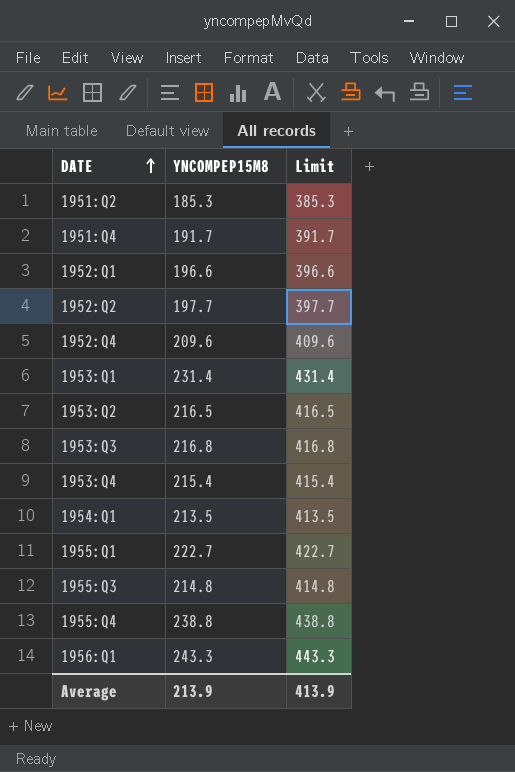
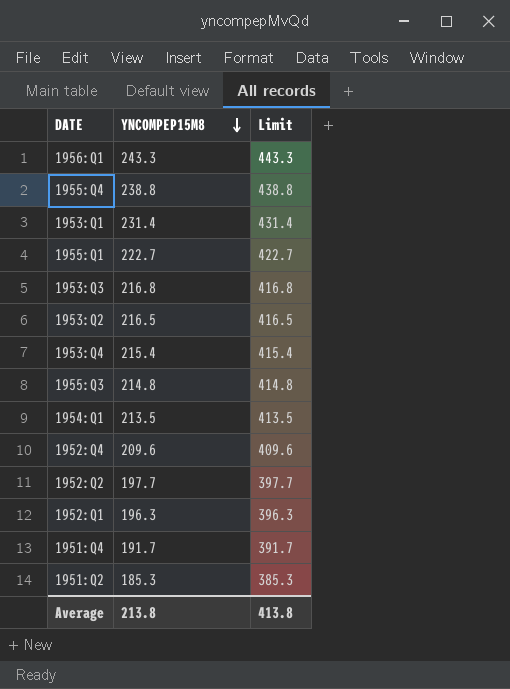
row order: DATE ascending -> YNCOMPEP15M8 descending
1952:Q1 | YNCOMPEP15M8: 196.6 -> 196.3
1952:Q1 | Limit: 396.6 -> 396.3
Average | YNCOMPEP15M8: 213.9 -> 213.8
Average | Limit: 413.9 -> 413.8

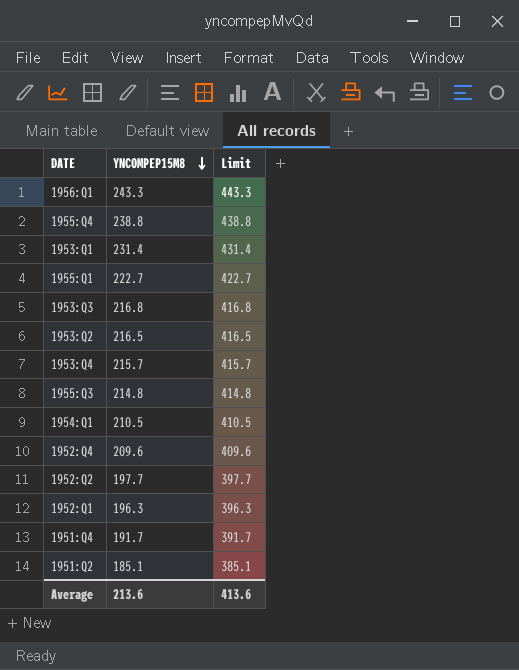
1953:Q4 | YNCOMPEP15M8: 215.4 -> 215.7
1953:Q4 | Limit: 415.4 -> 415.7
1954:Q1 | YNCOMPEP15M8: 213.5 -> 210.5
1954:Q1 | Limit: 413.5 -> 410.5
1951:Q2 | YNCOMPEP15M8: 185.3 -> 185.1
1951:Q2 | Limit: 385.3 -> 385.1
Average | YNCOMPEP15M8: 213.8 -> 213.6
Average | Limit: 413.8 -> 413.6

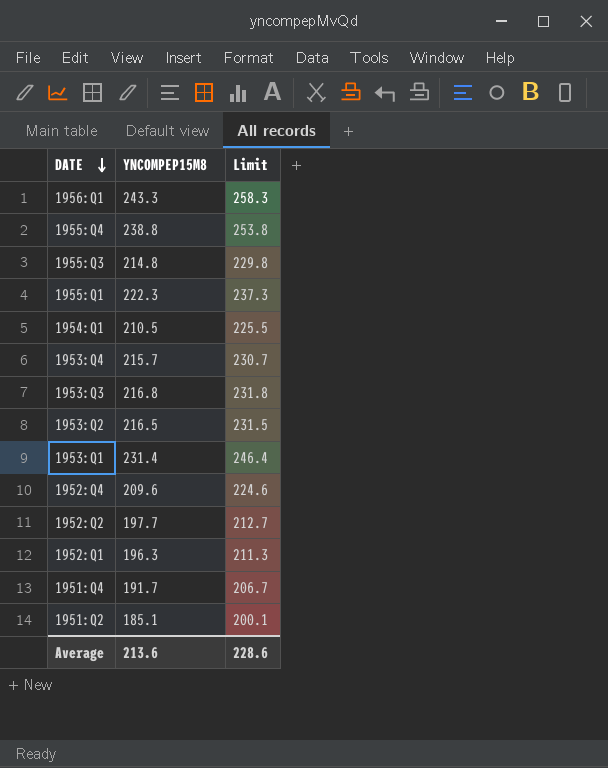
row order: YNCOMPEP15M8 descending -> DATE descending
column Limit | formula: [YNCOMPEP15M8] + 200 -> [YNCOMPEP15M8] + 15
1955:Q1 | YNCOMPEP15M8: 222.7 -> 222.3
Average | Limit: 413.6 -> 228.6

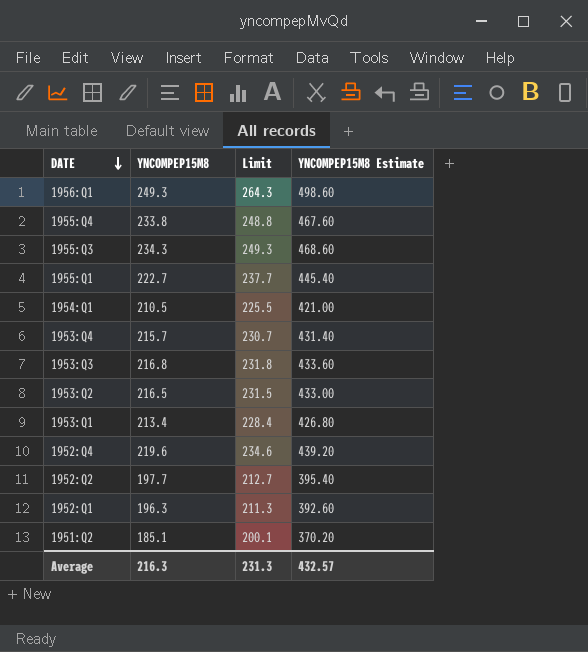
column YNCOMPEP15M8 Estimate | formula: none -> [YNCOMPEP15M8] * 2
row 1951:Q4: 191.7 | 206.7 -> none
1956:Q1 | YNCOMPEP15M8: 243.3 -> 249.3
1956:Q1 | Limit: 258.3 -> 264.3
1955:Q4 | YNCOMPEP15M8: 238.8 -> 233.8
1955:Q4 | Limit: 253.8 -> 248.8
1955:Q3 | YNCOMPEP15M8: 214.8 -> 234.3
1955:Q3 | Limit: 229.8 -> 249.3
1955:Q1 | YNCOMPEP15M8: 222.3 -> 222.7
1955:Q1 | Limit: 237.3 -> 237.7
1953:Q1 | YNCOMPEP15M8: 231.4 -> 213.4
1953:Q1 | Limit: 246.4 -> 228.4
1952:Q4 | YNCOMPEP15M8: 209.6 -> 219.6
1952:Q4 | Limit: 224.6 -> 234.6
Average | YNCOMPEP15M8: 213.6 -> 216.3
Average | Limit: 228.6 -> 231.3

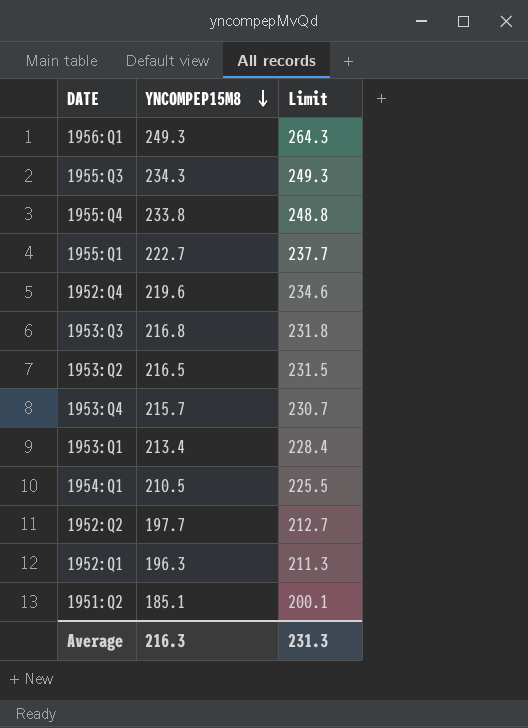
row order: DATE descending -> YNCOMPEP15M8 descending
column YNCOMPEP15M8 Estimate | formula: [YNCOMPEP15M8] * 2 -> none

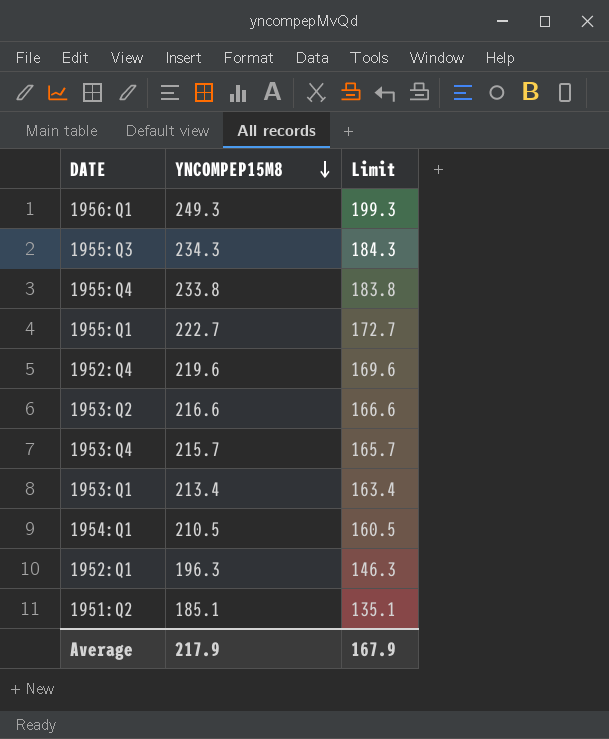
column Limit | formula: [YNCOMPEP15M8] + 15 -> [YNCOMPEP15M8] - 50
row 1953:Q3: 216.8 | 231.8 -> none
row 1952:Q2: 197.7 | 212.7 -> none
1953:Q2 | YNCOMPEP15M8: 216.5 -> 216.6
Average | YNCOMPEP15M8: 216.3 -> 217.9
Average | Limit: 231.3 -> 167.9

